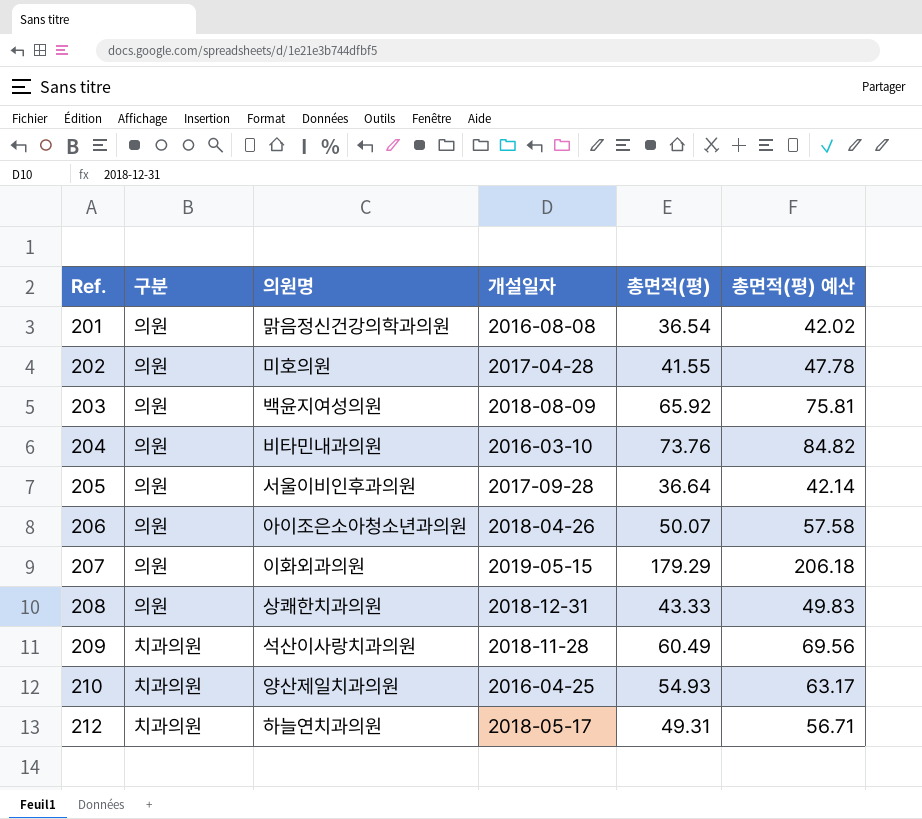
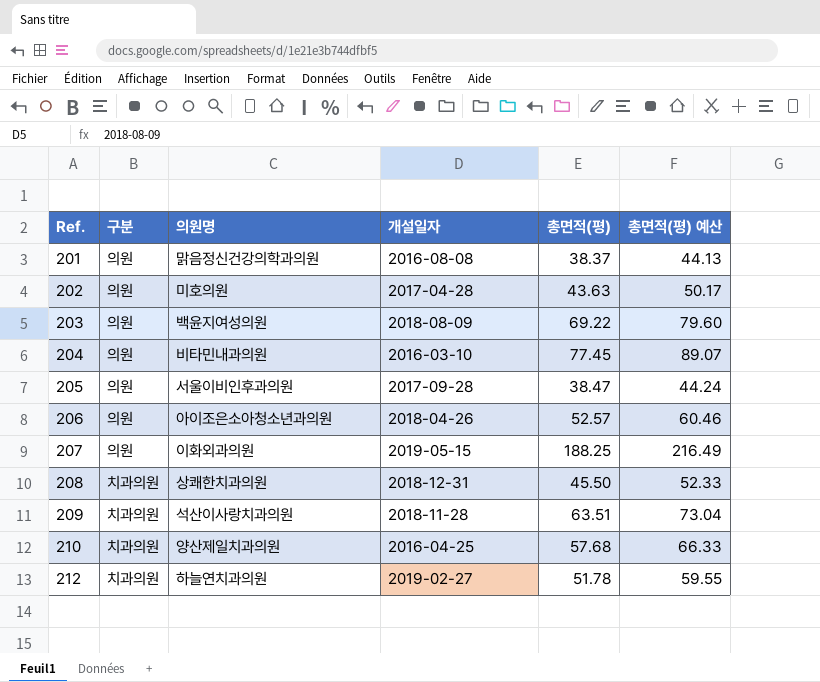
201 | 총면적(평): 36.54 -> 38.37
201 | 총면적(평) 예산: 42.02 -> 44.13
202 | 총면적(평): 41.55 -> 43.63
202 | 총면적(평) 예산: 47.78 -> 50.17
203 | 총면적(평): 65.92 -> 69.22
203 | 총면적(평) 예산: 75.81 -> 79.60
204 | 총면적(평): 73.76 -> 77.45
204 | 총면적(평) 예산: 84.82 -> 89.07
205 | 총면적(평): 36.64 -> 38.47
205 | 총면적(평) 예산: 42.14 -> 44.24
206 | 총면적(평): 50.07 -> 52.57
206 | 총면적(평) 예산: 57.58 -> 60.46
207 | 총면적(평): 179.29 -> 188.25
207 | 총면적(평) 예산: 206.18 -> 216.49
208 | 구분: 의원 -> 치과의원
208 | 총면적(평): 43.33 -> 45.50
208 | 총면적(평) 예산: 49.83 -> 52.33
209 | 총면적(평): 60.49 -> 63.51
209 | 총면적(평) 예산: 69.56 -> 73.04
210 | 총면적(평): 54.93 -> 57.68
210 | 총면적(평) 예산: 63.17 -> 66.33
212 | 개설일자: 2018-05-17 -> 2019-02-27
212 | 총면적(평): 49.31 -> 51.78
212 | 총면적(평) 예산: 56.71 -> 59.55

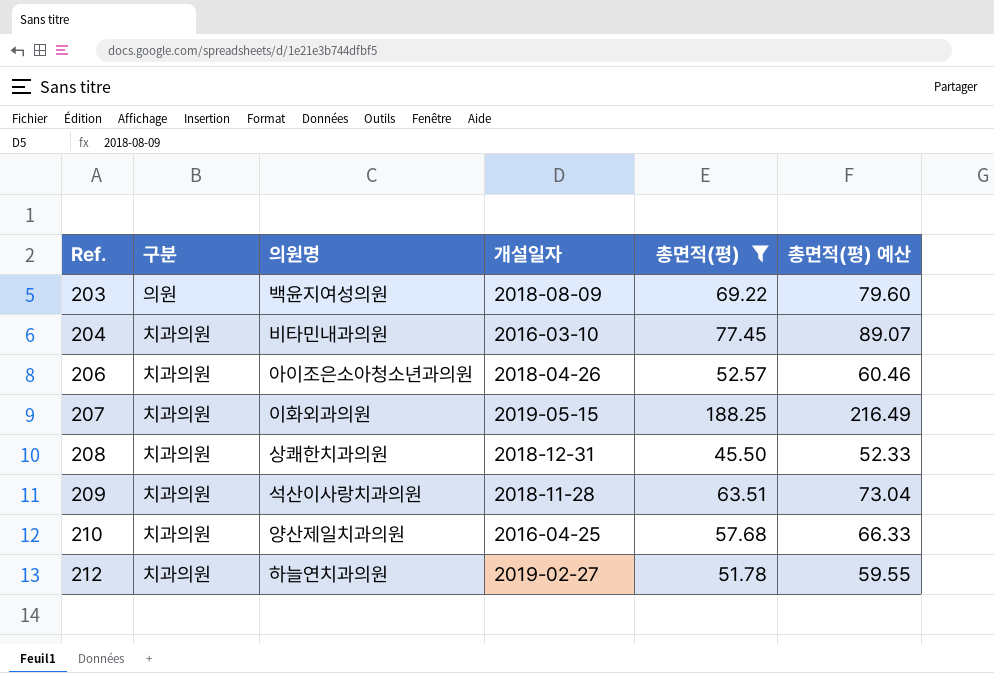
filter: none -> 총면적(평) >= 45.50
204 | 구분: 의원 -> 치과의원
206 | 구분: 의원 -> 치과의원
207 | 구분: 의원 -> 치과의원

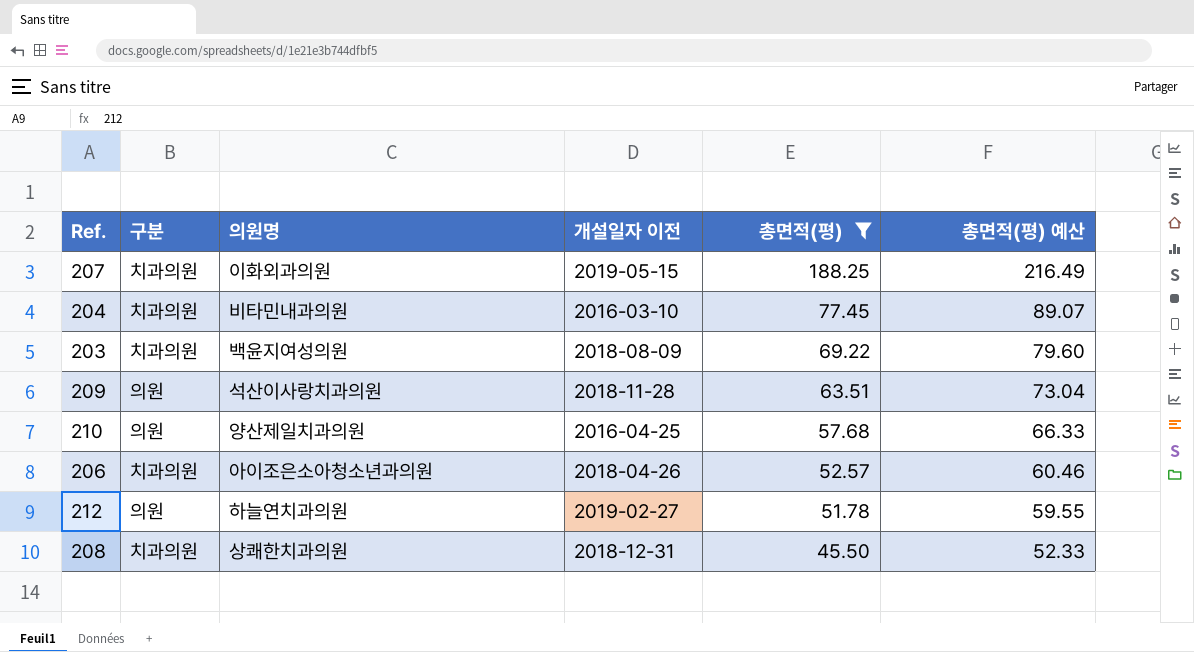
row order: Ref. ascending -> 총면적(평) descending
column name: 개설일자 -> 개설일자 이전
203 | 구분: 의원 -> 치과의원
209 | 구분: 치과의원 -> 의원
210 | 구분: 치과의원 -> 의원
212 | 구분: 치과의원 -> 의원

